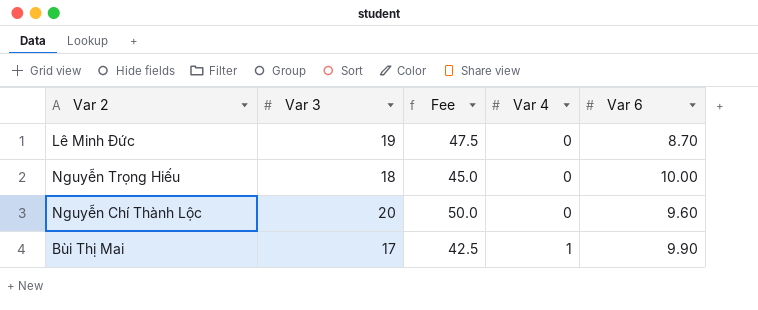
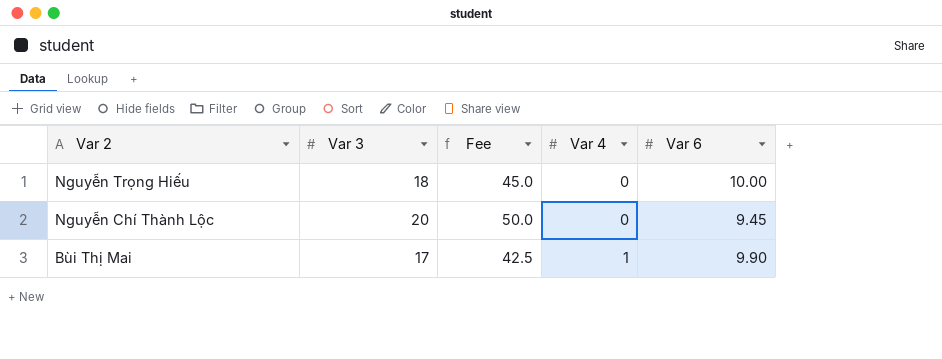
row Lê Minh Đức: 19 | 47.5 | 0 | 8.70 -> none
Nguyễn Chí Thành Lộc | Var 6: 9.60 -> 9.45

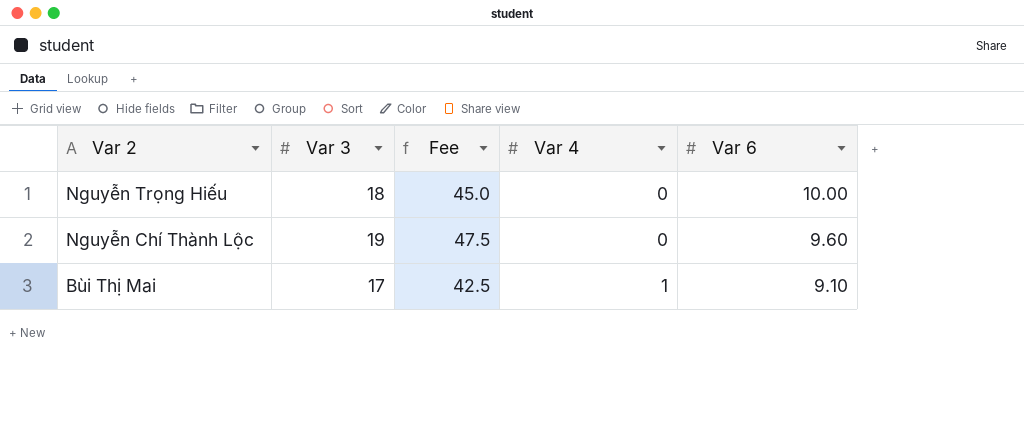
Nguyễn Chí Thành Lộc | Var 3: 20 -> 19
Nguyễn Chí Thành Lộc | Fee: 50.0 -> 47.5
Nguyễn Chí Thành Lộc | Var 6: 9.45 -> 9.60
Bùi Thị Mai | Var 6: 9.90 -> 9.10

